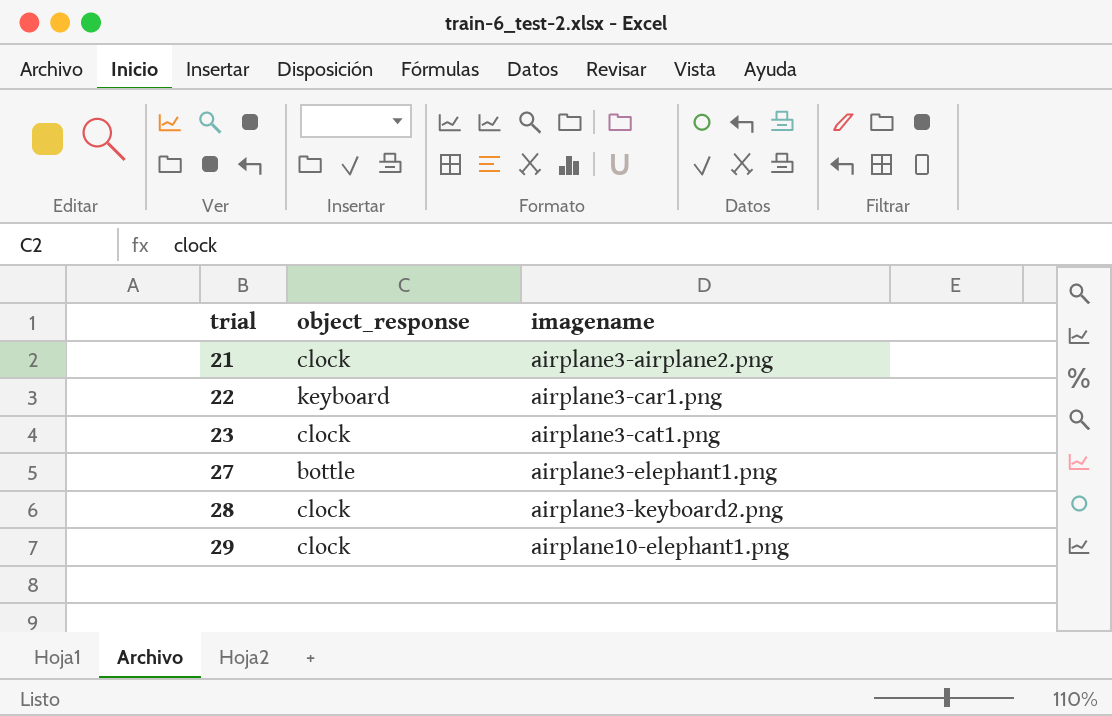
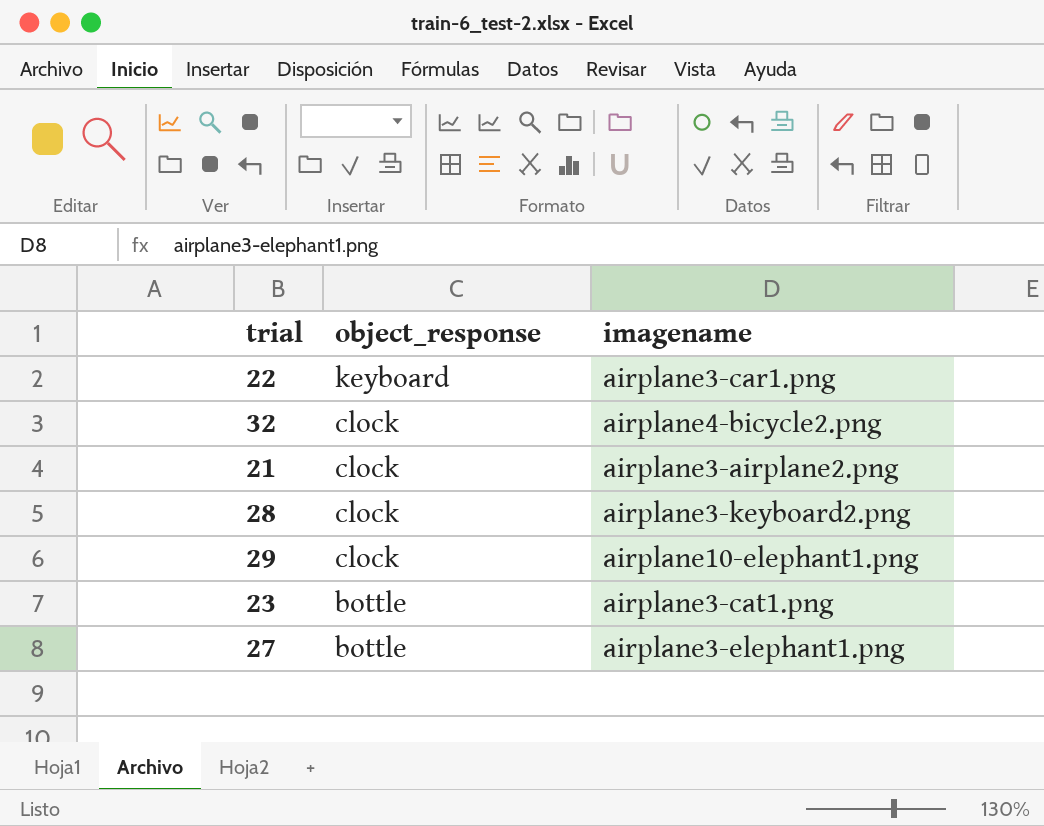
row order: trial ascending -> object_response descending
row 32: none -> clock | airplane4-bicycle2.png
23 | object_response: clock -> bottle

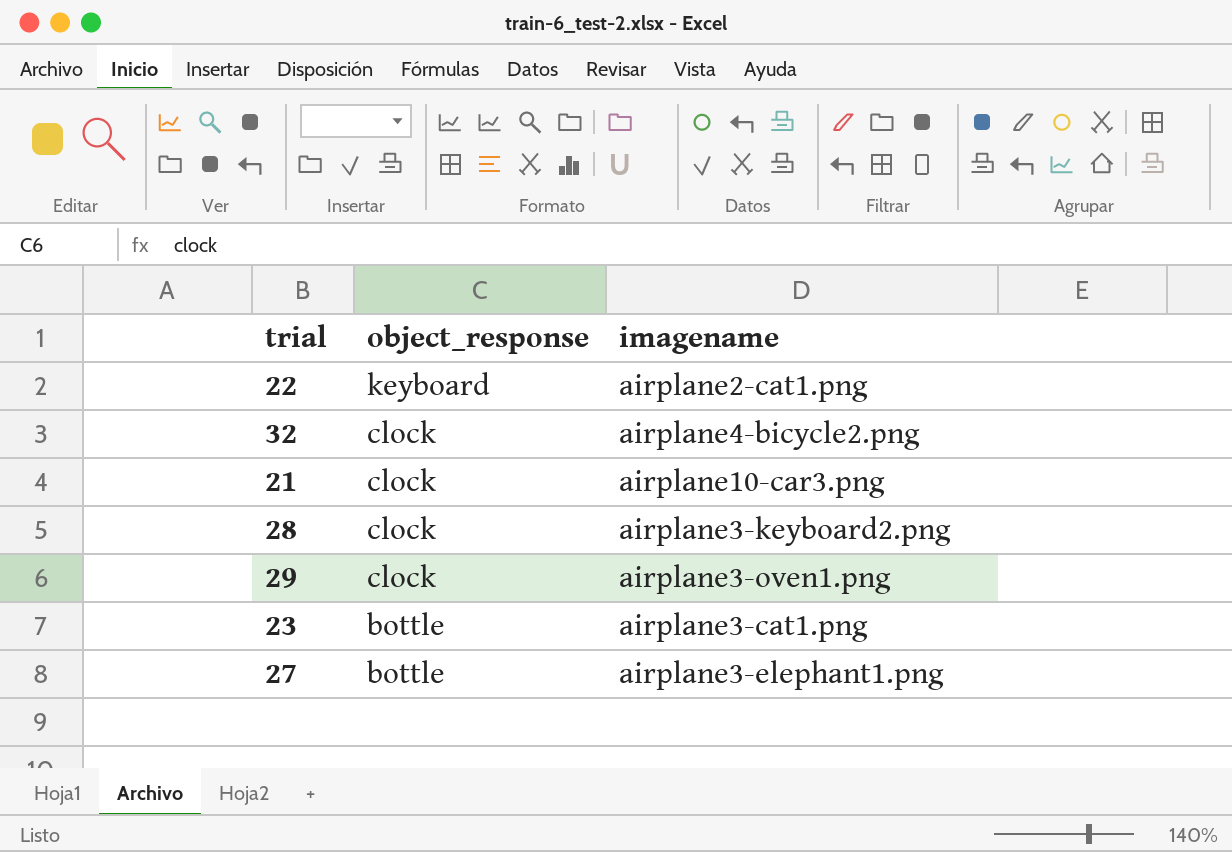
22 | imagename: airplane3-car1.png -> airplane2-cat1.png
21 | imagename: airplane3-airplane2.png -> airplane10-car3.png
29 | imagename: airplane10-elephant1.png -> airplane3-oven1.png

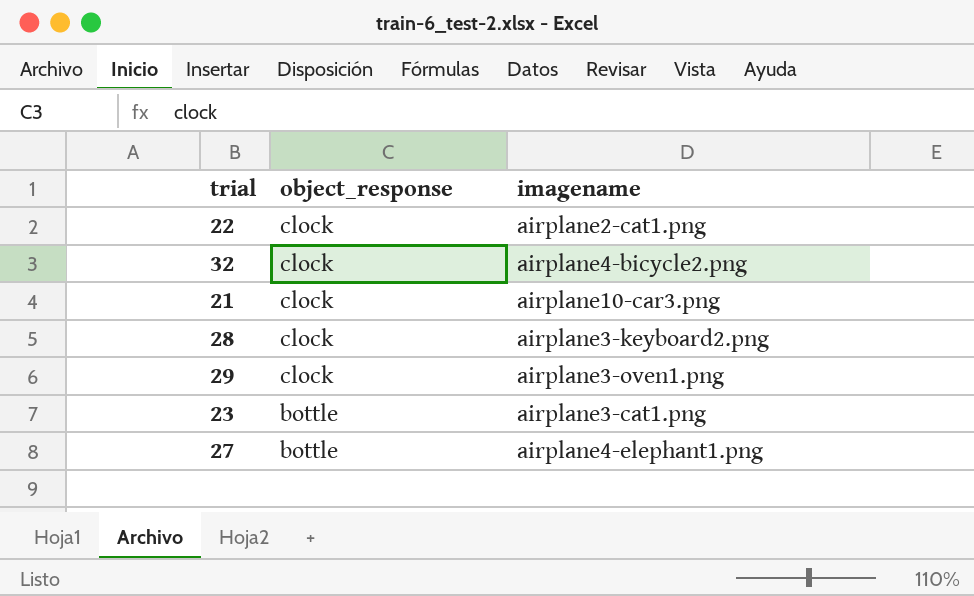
22 | object_response: keyboard -> clock
27 | imagename: airplane3-elephant1.png -> airplane4-elephant1.png

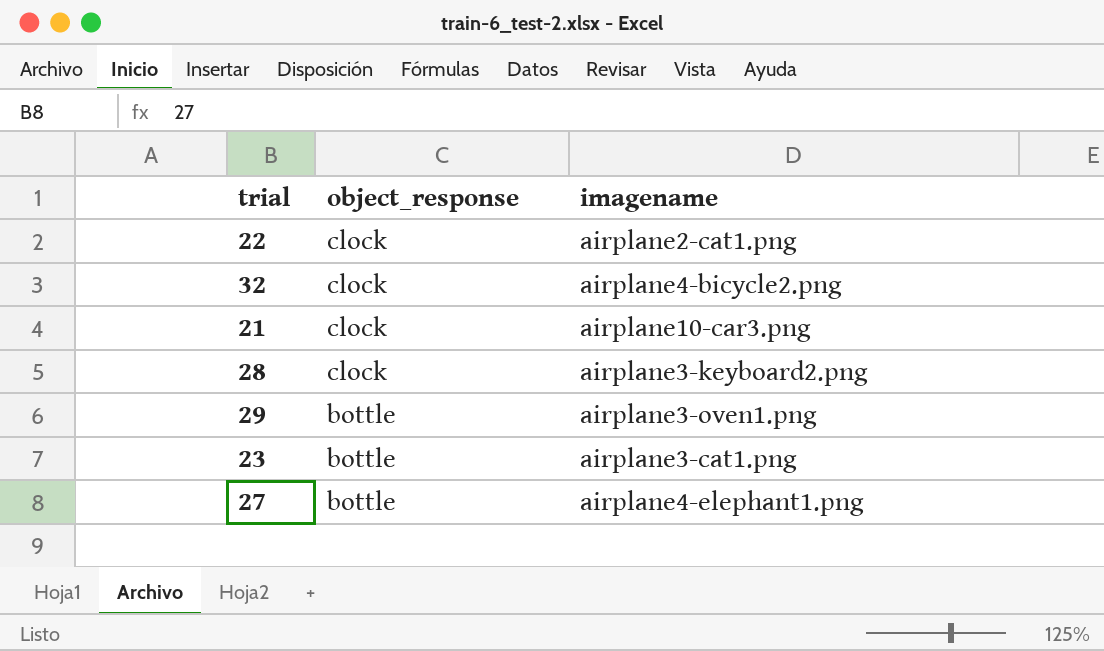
29 | object_response: clock -> bottle

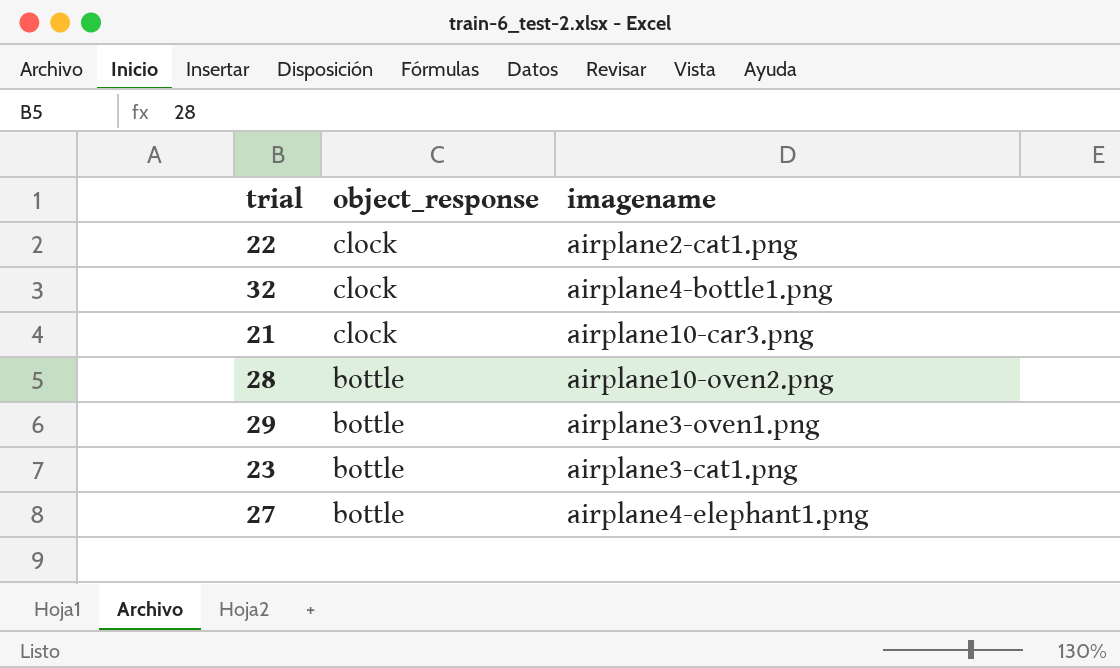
32 | imagename: airplane4-bicycle2.png -> airplane4-bottle1.png
28 | object_response: clock -> bottle
28 | imagename: airplane3-keyboard2.png -> airplane10-oven2.png

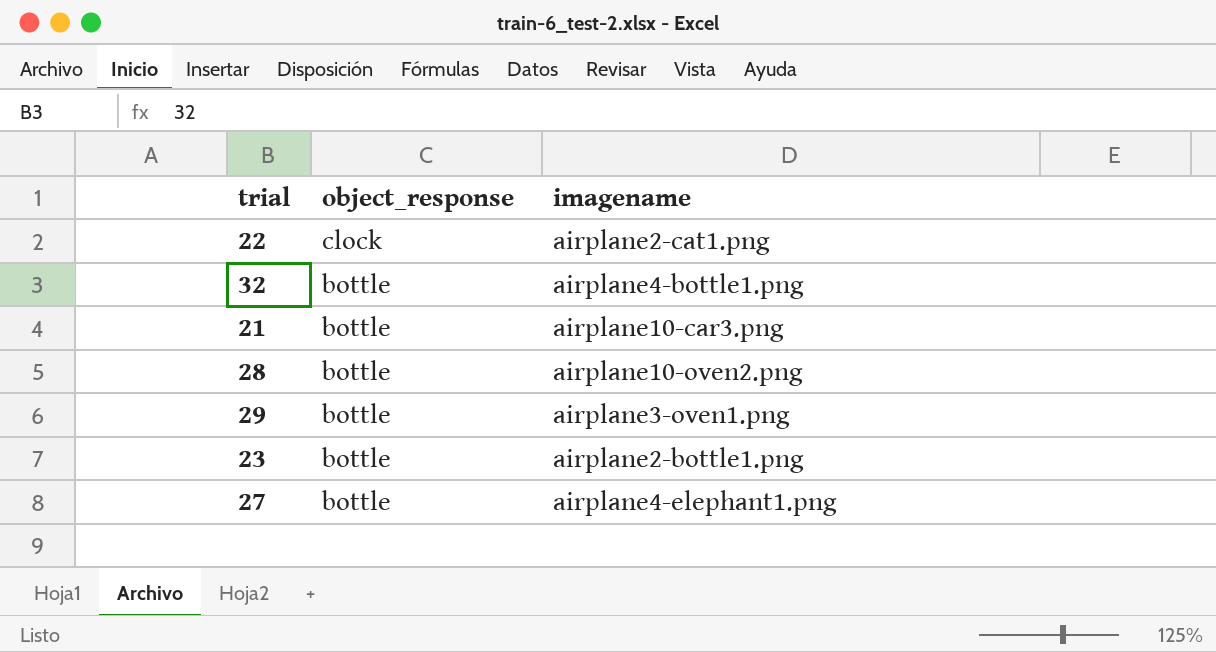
32 | object_response: clock -> bottle
21 | object_response: clock -> bottle
23 | imagename: airplane3-cat1.png -> airplane2-bottle1.png

